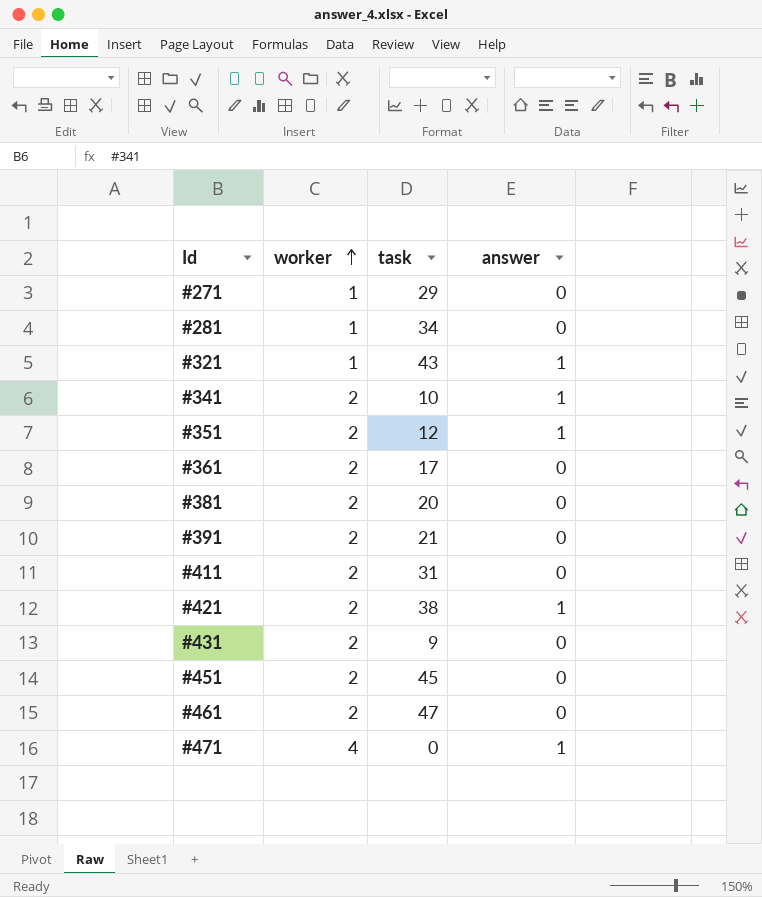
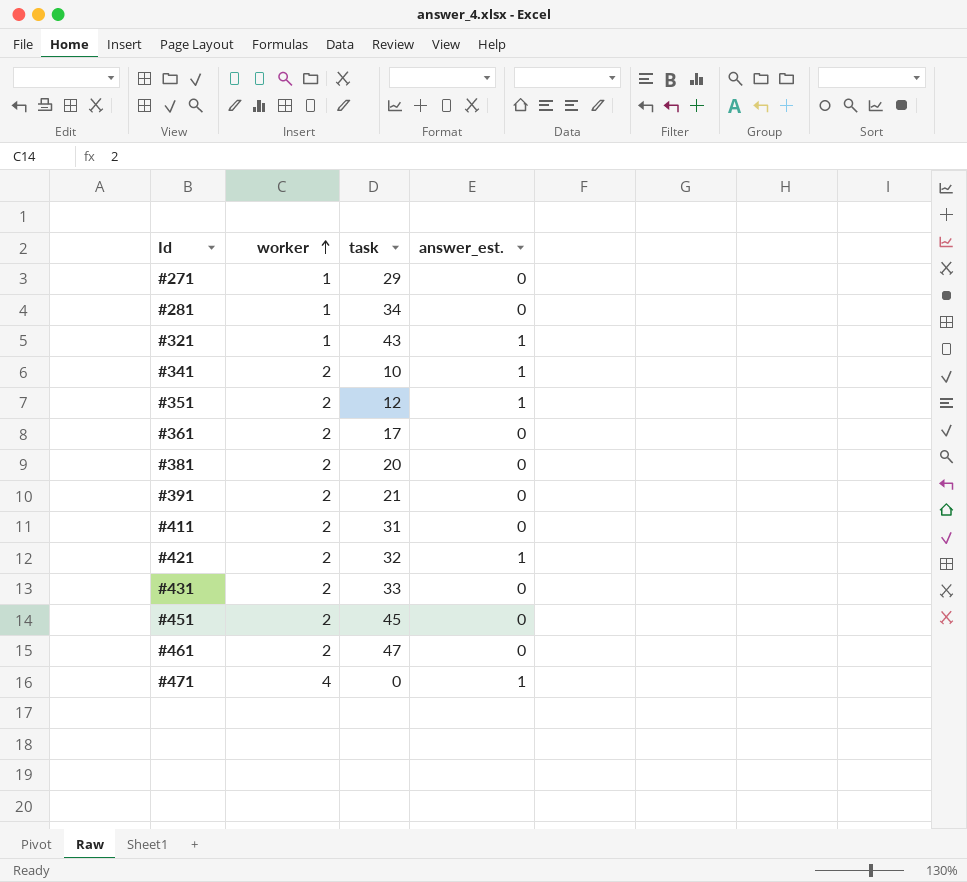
column name: answer -> answer_est.
#421 | task: 38 -> 32
#431 | task: 9 -> 33

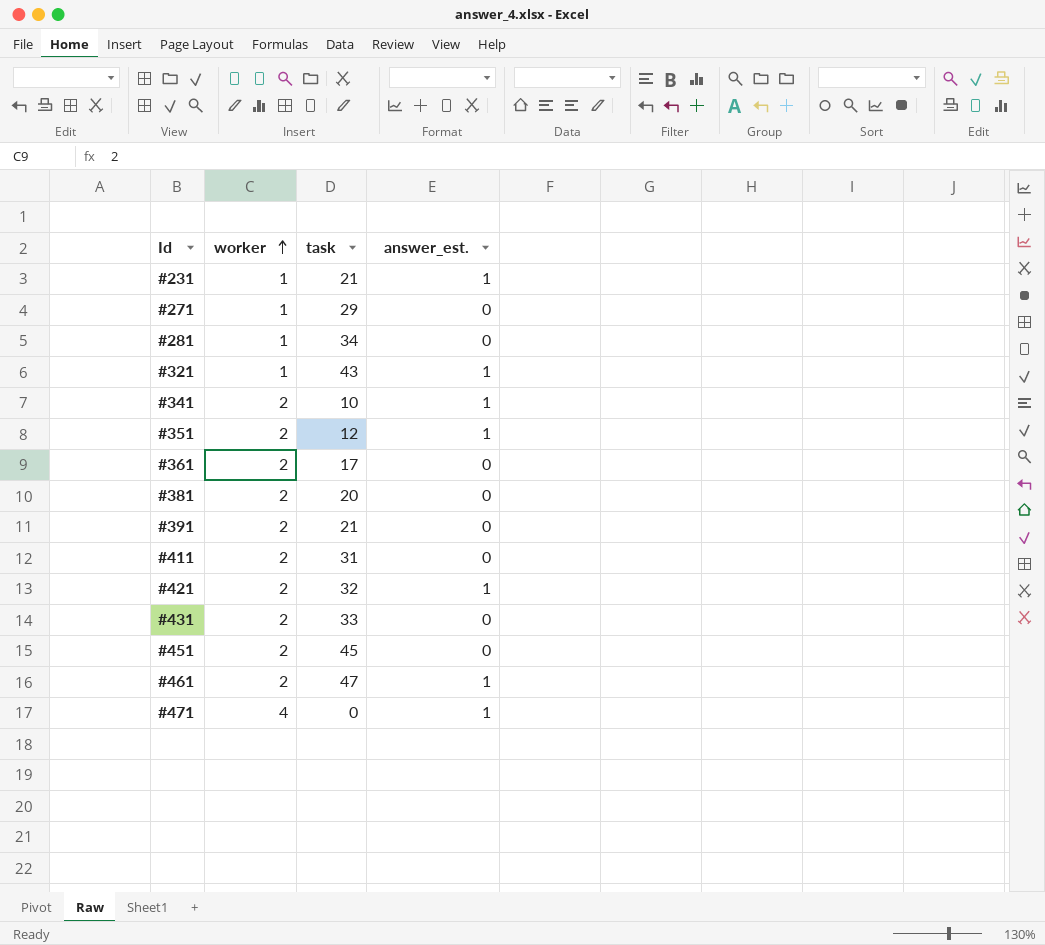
row #231: none -> 1 | 21 | 1
#461 | answer_est.: 0 -> 1

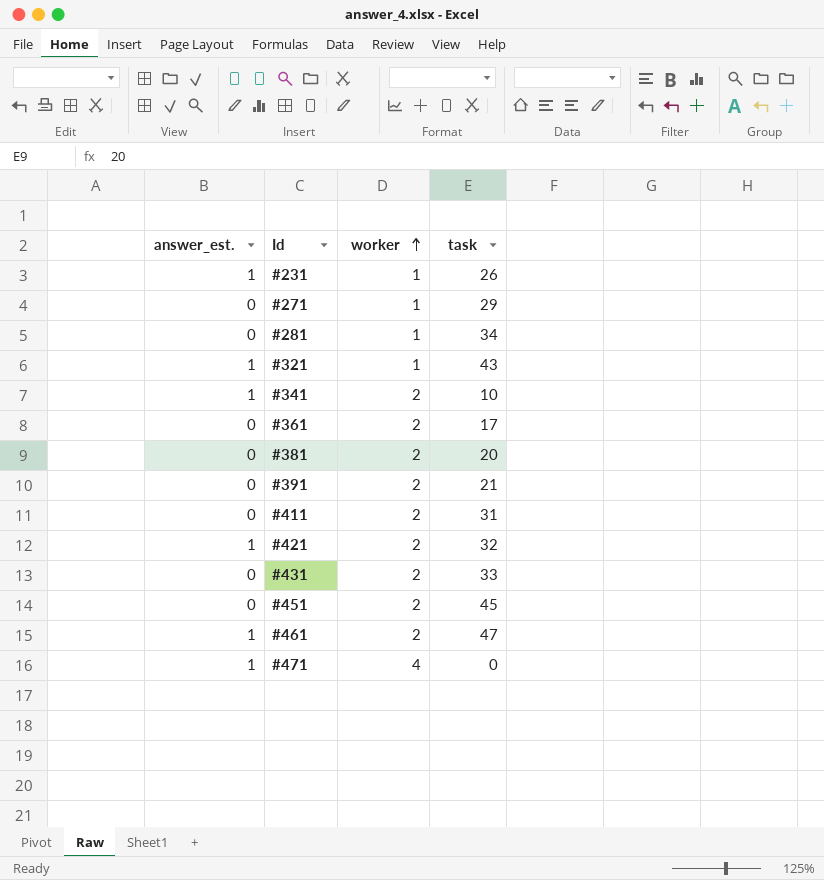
column answer_est. | position: 4 -> 1
row #351: 2 | 12 | 1 -> none
#231 | task: 21 -> 26

